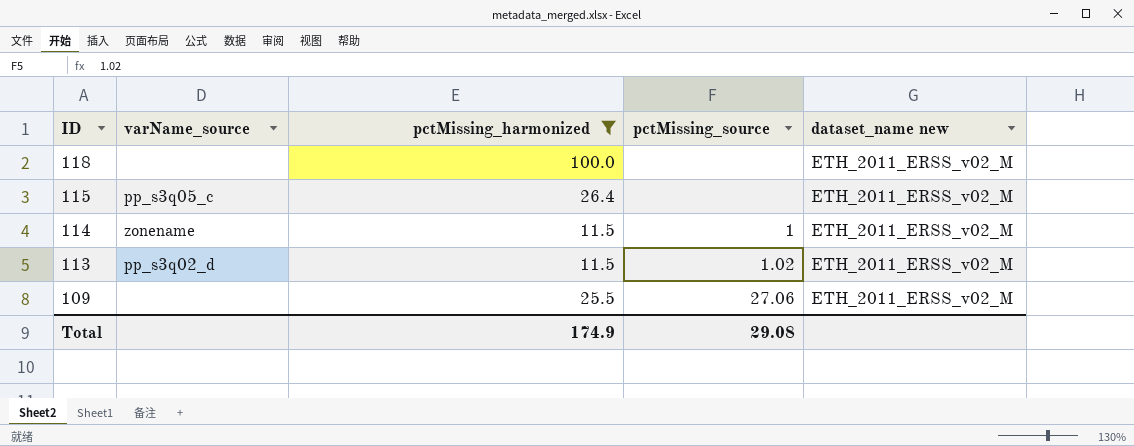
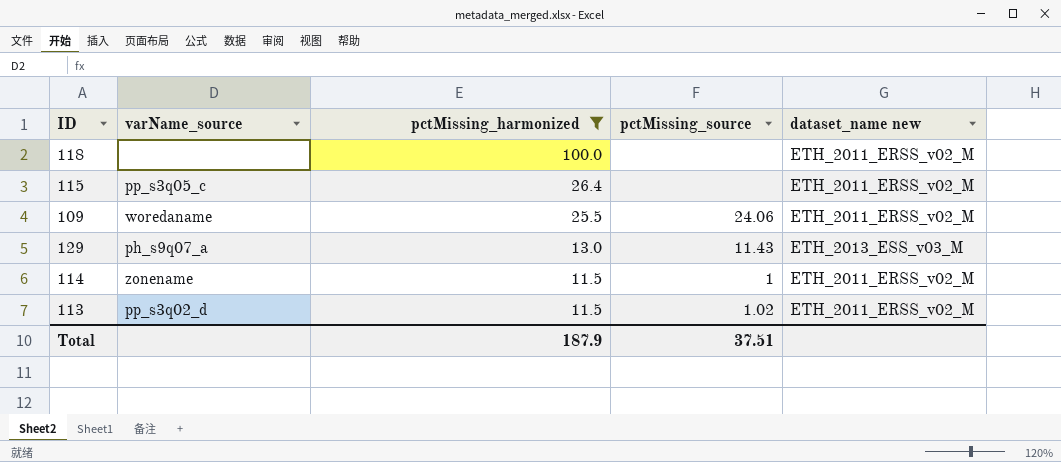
row order: ID descending -> pctMissing_harmonized descending
109 | varName_source: none -> woredaname
109 | pctMissing_source: 27.06 -> 24.06
row 129: none -> ph_s9q07_a | 13.0 | 11.43 | ETH_2013_ESS_v03_M
Total | pctMissing_harmonized: 174.9 -> 187.9
Total | pctMissing_source: 29.08 -> 37.51

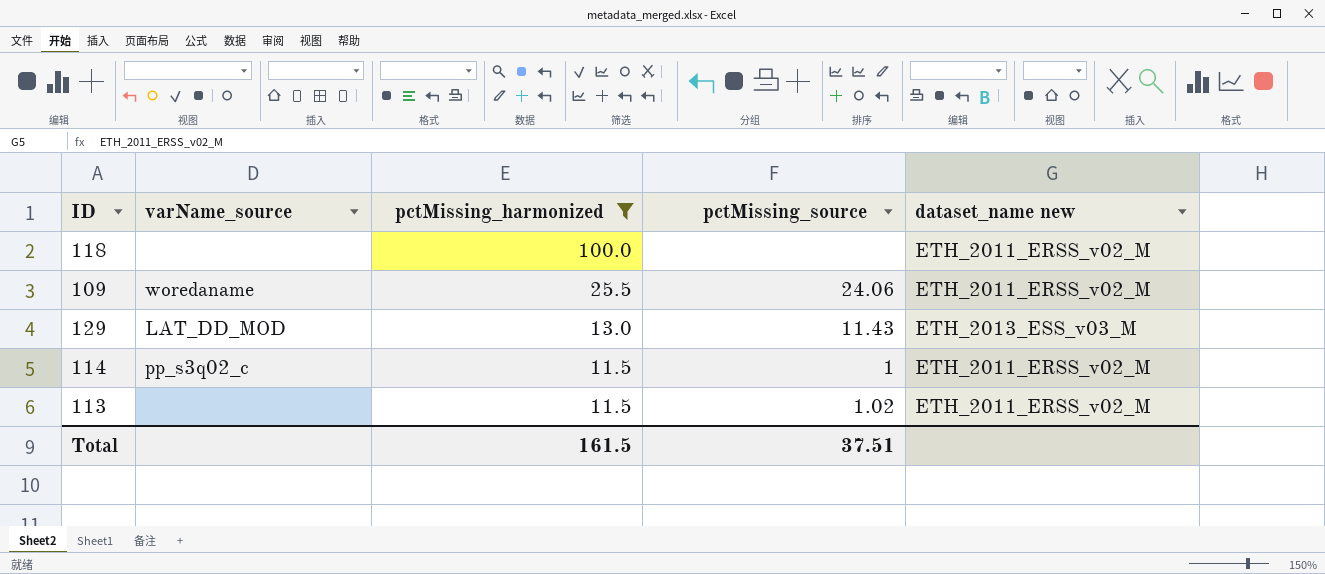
row 115: pp_s3q05_c | 26.4 | none | ETH_2011_ERSS_v02_M -> none
129 | varName_source: ph_s9q07_a -> LAT_DD_MOD
114 | varName_source: zonename -> pp_s3q02_c
113 | varName_source: pp_s3q02_d -> none
Total | pctMissing_harmonized: 187.9 -> 161.5

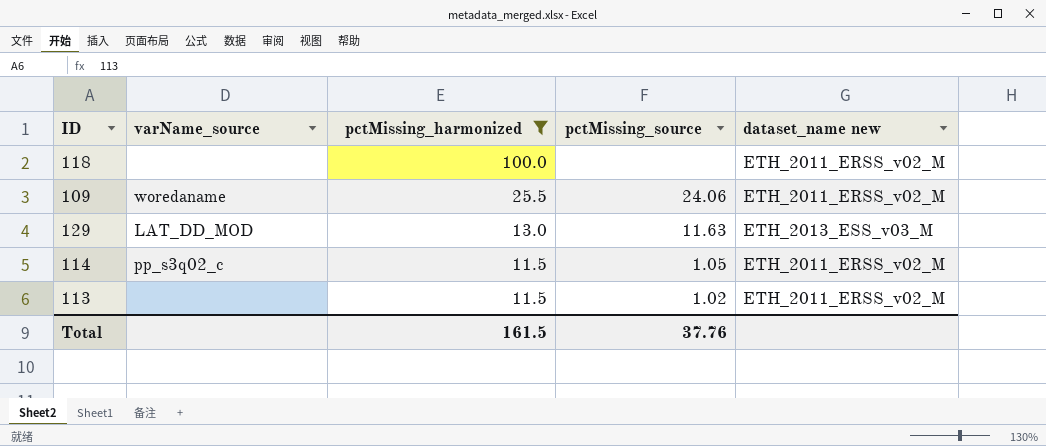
129 | pctMissing_source: 11.43 -> 11.63
114 | pctMissing_source: 1 -> 1.05
Total | pctMissing_source: 37.51 -> 37.76

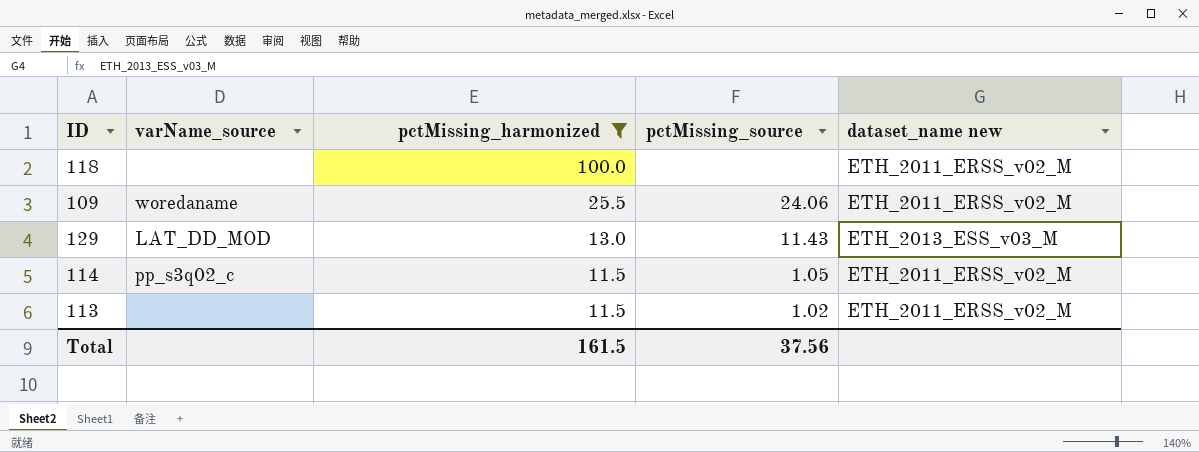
129 | pctMissing_source: 11.63 -> 11.43
Total | pctMissing_source: 37.76 -> 37.56

